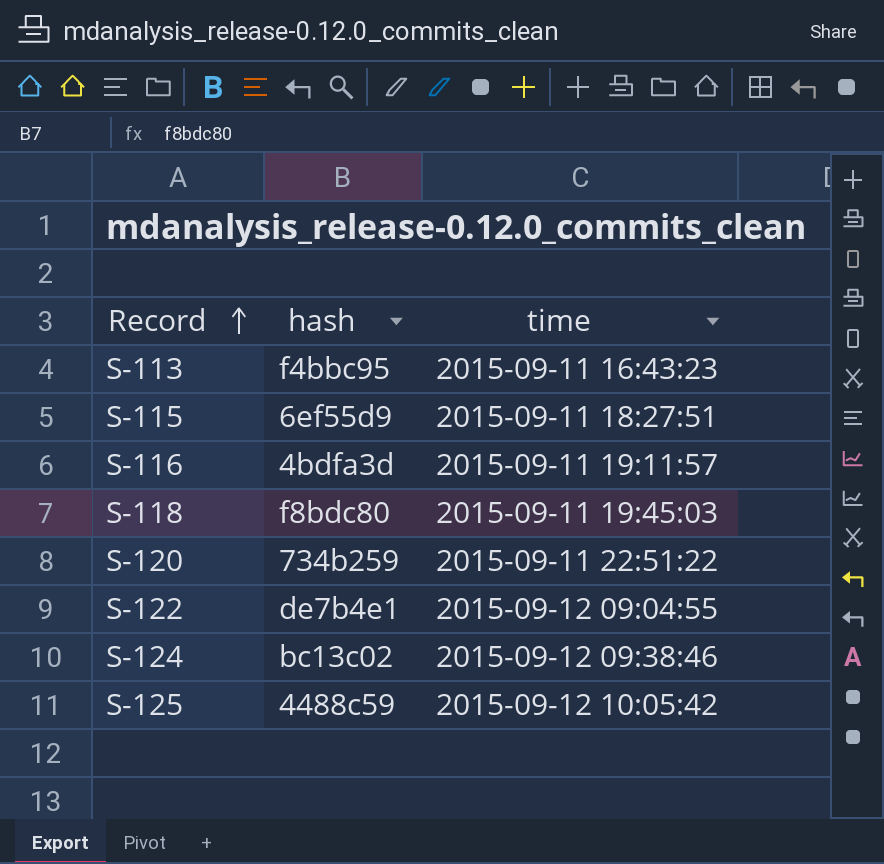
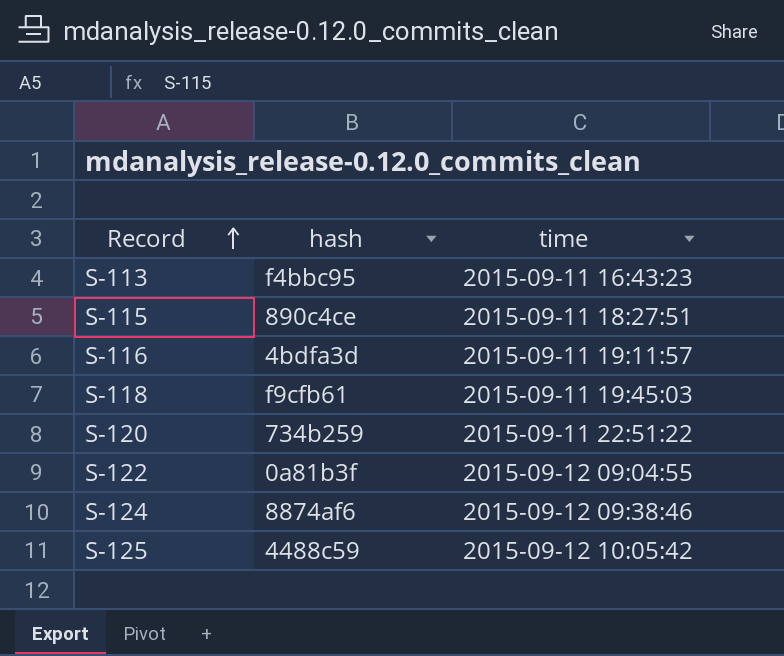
S-115 | hash: 6ef55d9 -> 890c4ce
S-118 | hash: f8bdc80 -> f9cfb61
S-122 | hash: de7b4e1 -> 0a81b3f
S-124 | hash: bc13c02 -> 8874af6

